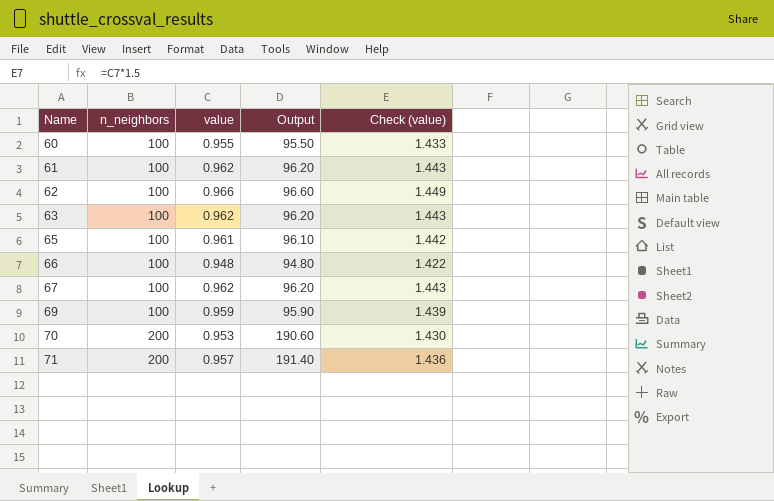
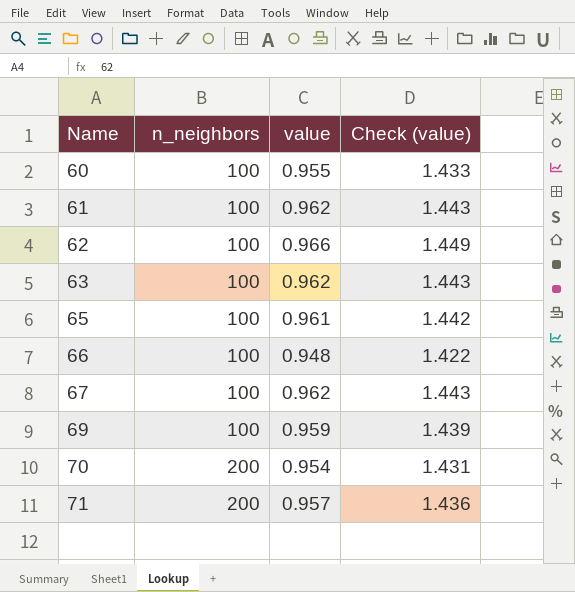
column Output | formula: [n_neighbors] * [value] -> none
70 | value: 0.953 -> 0.954
70 | Check (value): 1.430 -> 1.431

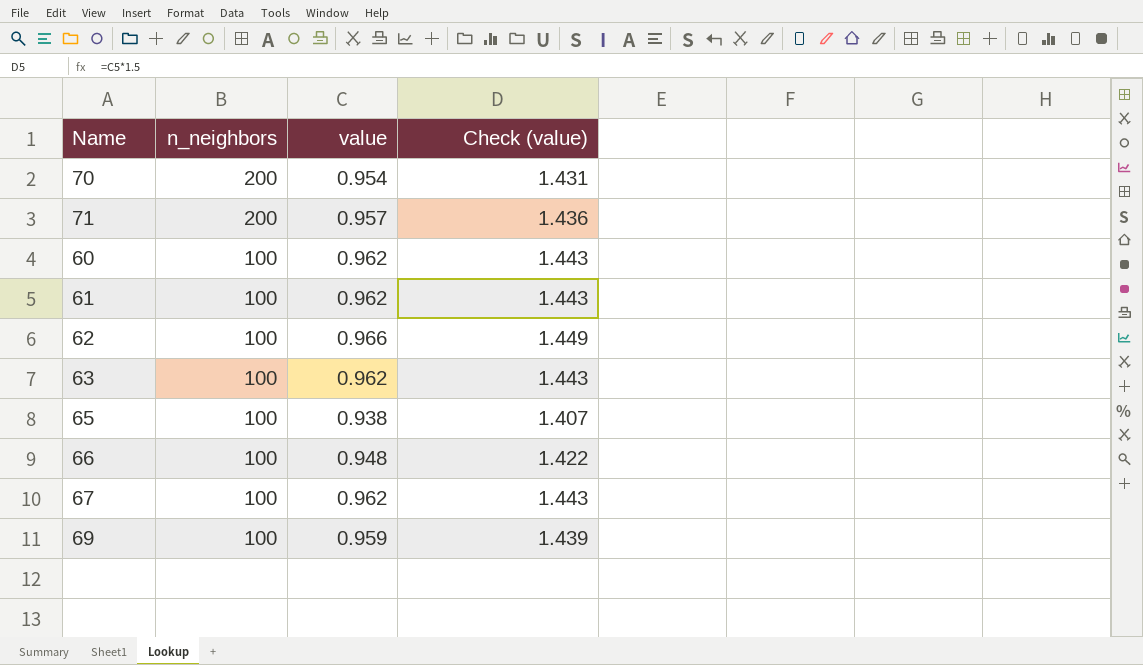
row order: Name ascending -> n_neighbors descending
60 | value: 0.955 -> 0.962
60 | Check (value): 1.433 -> 1.443
65 | value: 0.961 -> 0.938
65 | Check (value): 1.442 -> 1.407

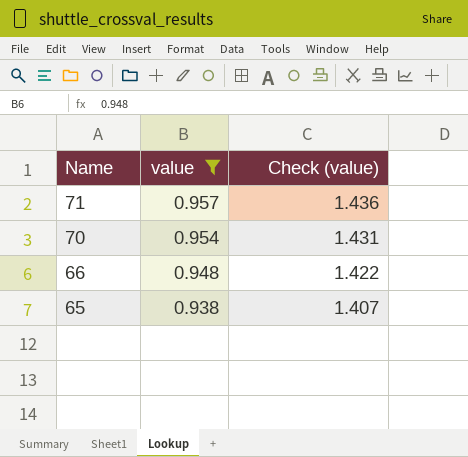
filter: none -> value <= 0.957
row order: n_neighbors descending -> Name descending
column n_neighbors | position: 2 -> none

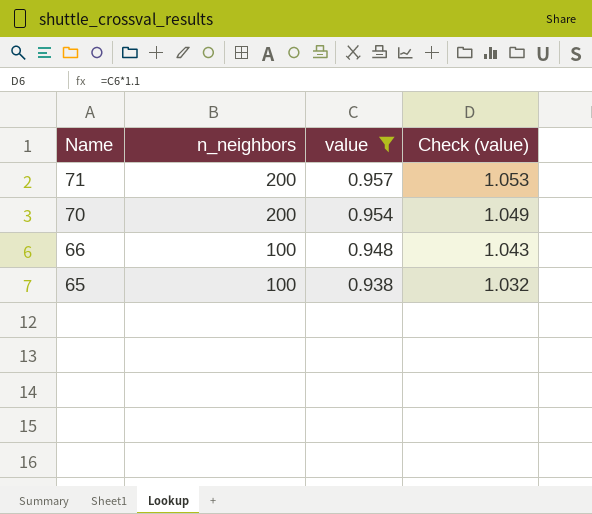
column n_neighbors | position: none -> 2
column Check (value) | formula: [value] * 1.5 -> [value] * 1.1

